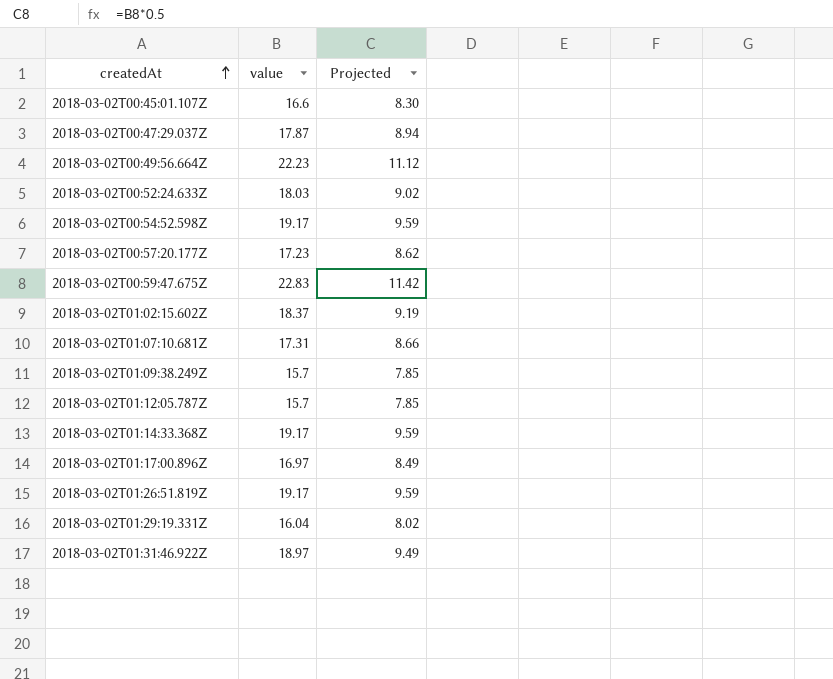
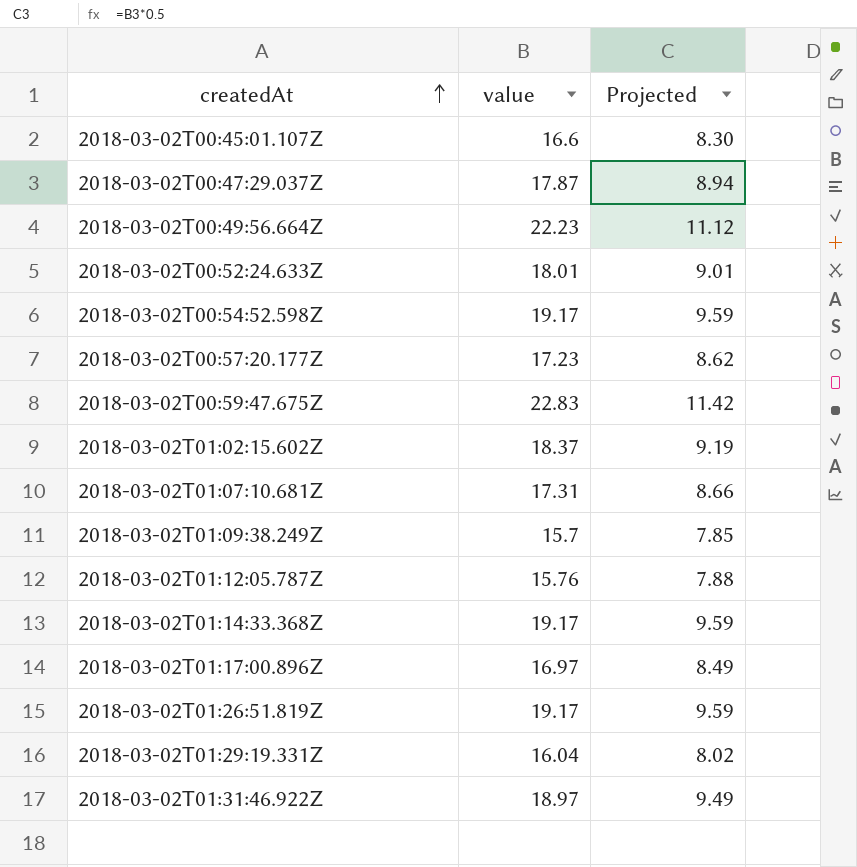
2018-03-02T00:52:24.633Z | value: 18.03 -> 18.01
2018-03-02T00:52:24.633Z | Projected: 9.02 -> 9.01
2018-03-02T01:12:05.787Z | value: 15.7 -> 15.76
2018-03-02T01:12:05.787Z | Projected: 7.85 -> 7.88

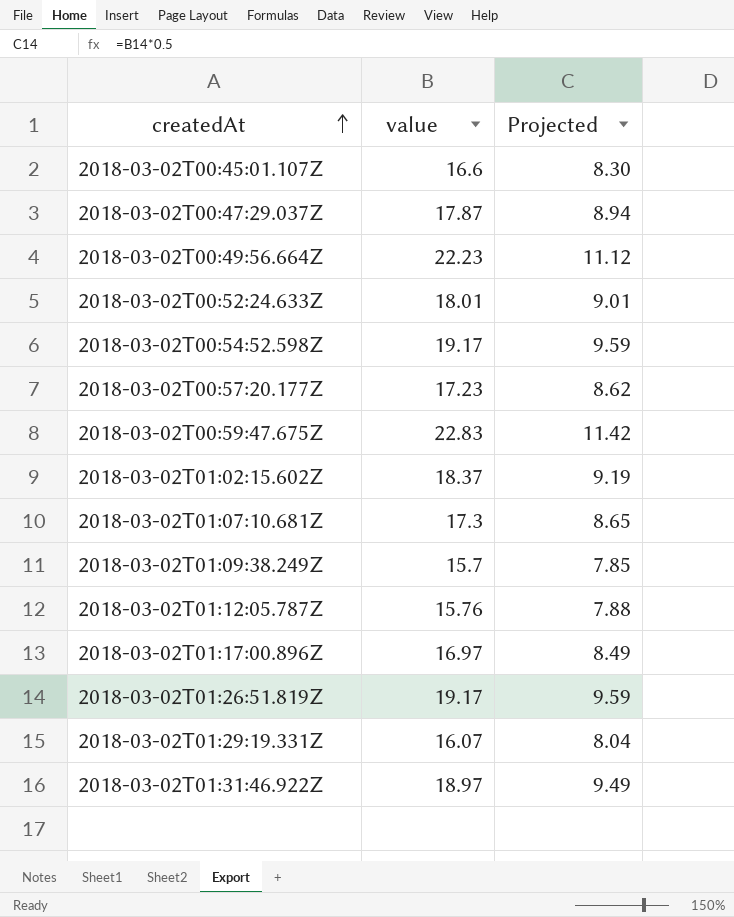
row 2018-03-02T01:14:33.368Z: 19.17 | 9.59 -> none
2018-03-02T01:07:10.681Z | value: 17.31 -> 17.3
2018-03-02T01:07:10.681Z | Projected: 8.66 -> 8.65
2018-03-02T01:29:19.331Z | value: 16.04 -> 16.07
2018-03-02T01:29:19.331Z | Projected: 8.02 -> 8.04

